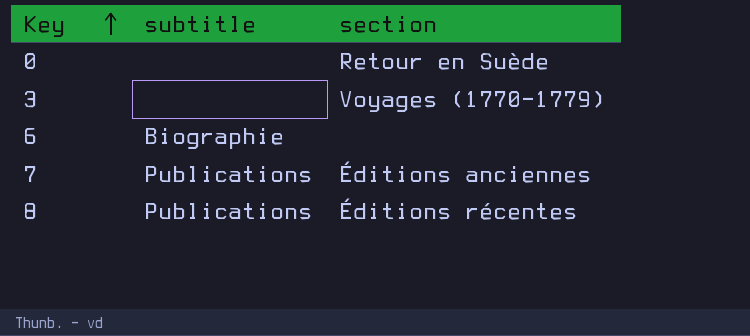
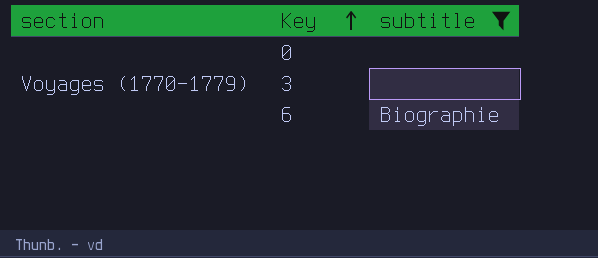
filter: none -> subtitle != Publications
column section | position: 3 -> 1
0 | section: Retour en Suède -> none

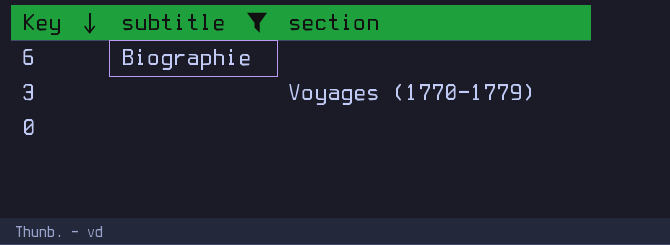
row order: Key ascending -> Key descending
column section | position: 1 -> 3

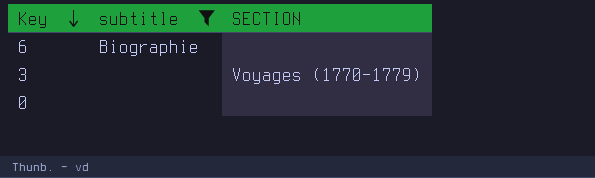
column name: section -> SECTION

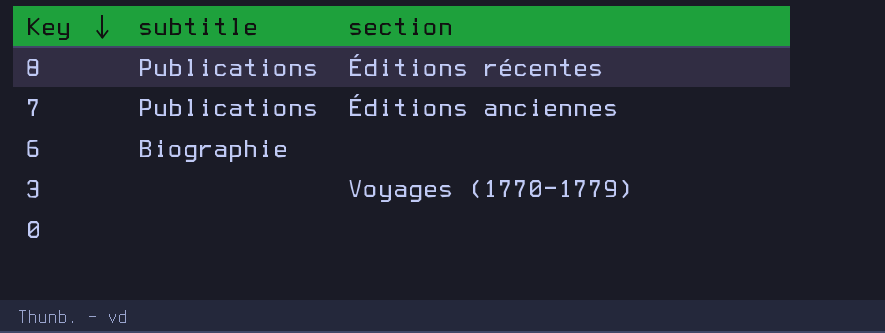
filter: subtitle != Publications -> none
column name: SECTION -> section

